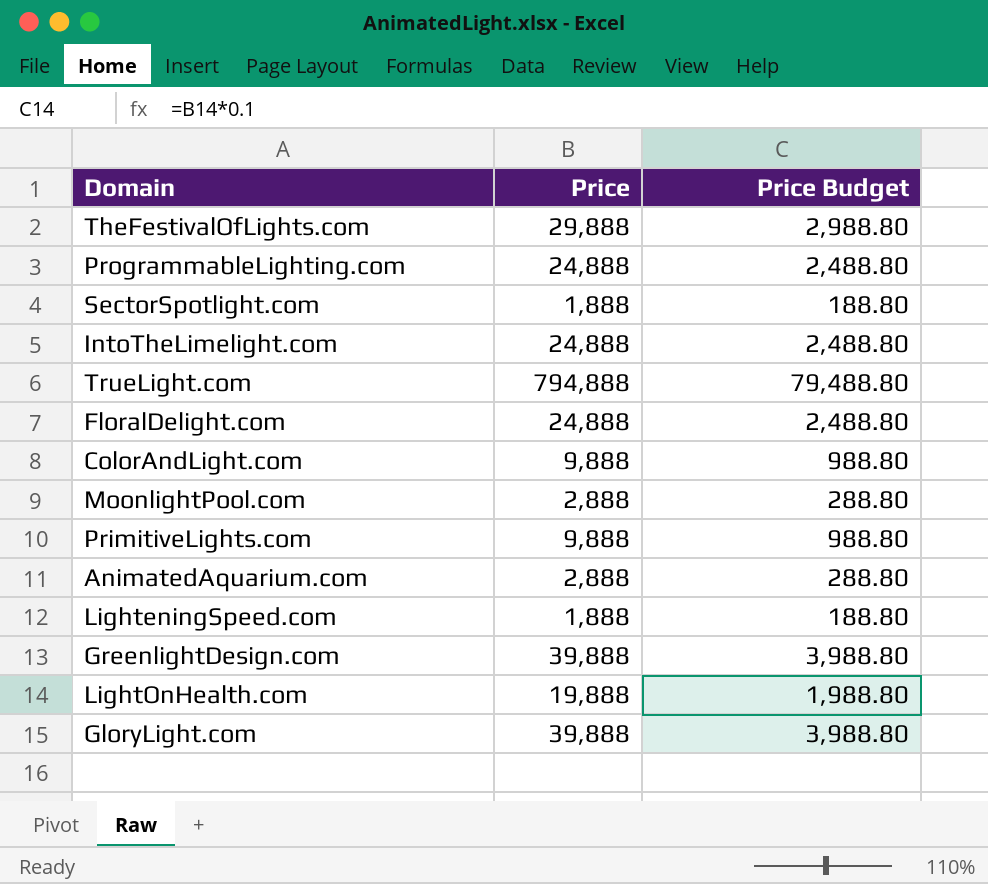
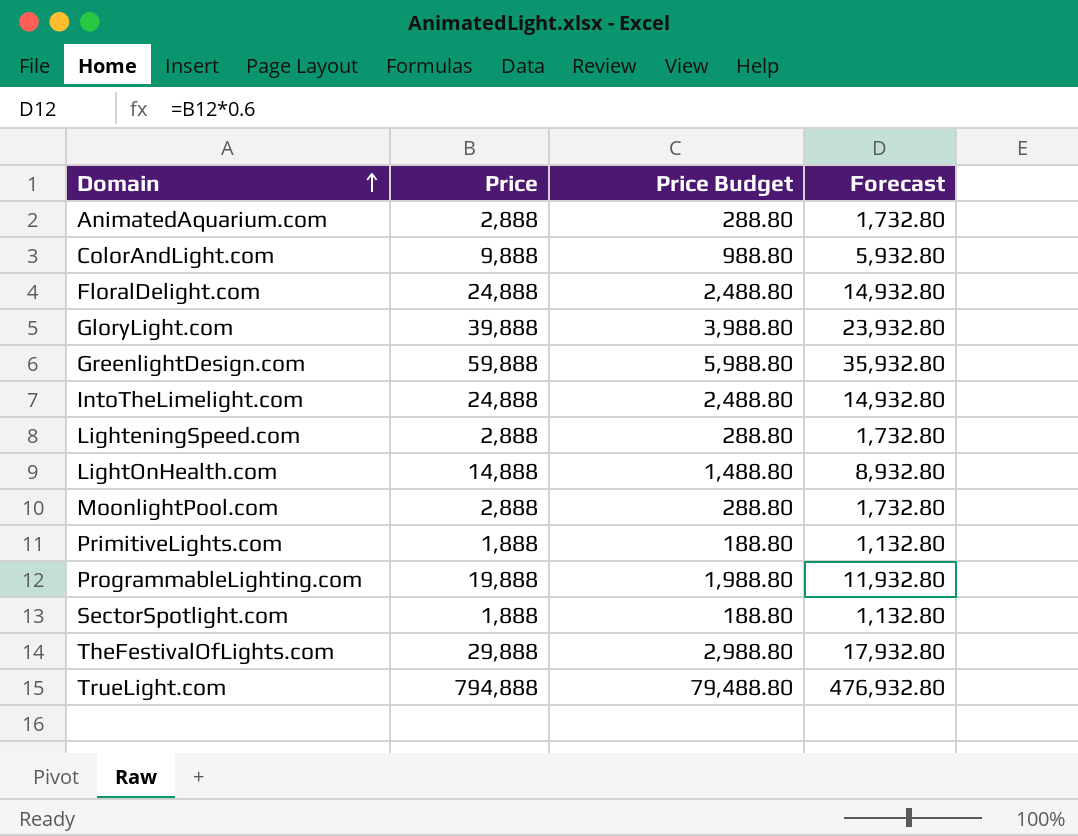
row order: none -> Domain ascending
column Forecast | formula: none -> [Price] * 0.6
GreenlightDesign.com | Price: 39,888 -> 59,888
GreenlightDesign.com | Price Budget: 3,988.80 -> 5,988.80
LighteningSpeed.com | Price: 1,888 -> 2,888
LighteningSpeed.com | Price Budget: 188.80 -> 288.80
LightOnHealth.com | Price: 19,888 -> 14,888
LightOnHealth.com | Price Budget: 1,988.80 -> 1,488.80
PrimitiveLights.com | Price: 9,888 -> 1,888
PrimitiveLights.com | Price Budget: 988.80 -> 188.80
ProgrammableLighting.com | Price: 24,888 -> 19,888
ProgrammableLighting.com | Price Budget: 2,488.80 -> 1,988.80

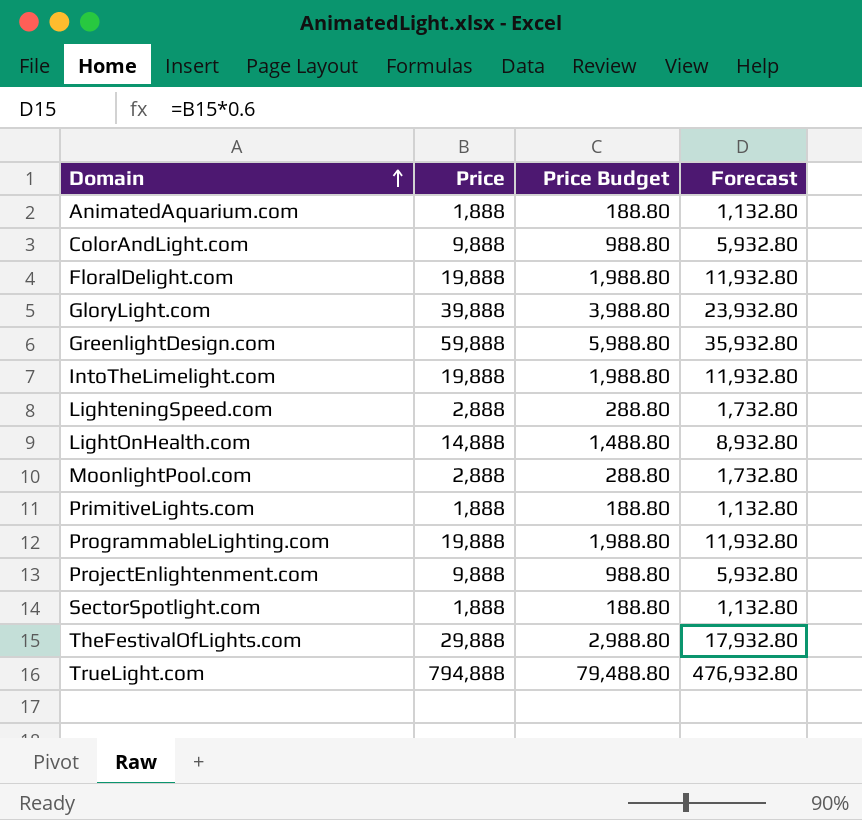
AnimatedAquarium.com | Price: 2,888 -> 1,888
AnimatedAquarium.com | Price Budget: 288.80 -> 188.80
AnimatedAquarium.com | Forecast: 1,732.80 -> 1,132.80
FloralDelight.com | Price: 24,888 -> 19,888
FloralDelight.com | Price Budget: 2,488.80 -> 1,988.80
FloralDelight.com | Forecast: 14,932.80 -> 11,932.80
IntoTheLimelight.com | Price: 24,888 -> 19,888
IntoTheLimelight.com | Price Budget: 2,488.80 -> 1,988.80
IntoTheLimelight.com | Forecast: 14,932.80 -> 11,932.80
row ProjectEnlightenment.com: none -> 9,888 | 988.80 | 5,932.80

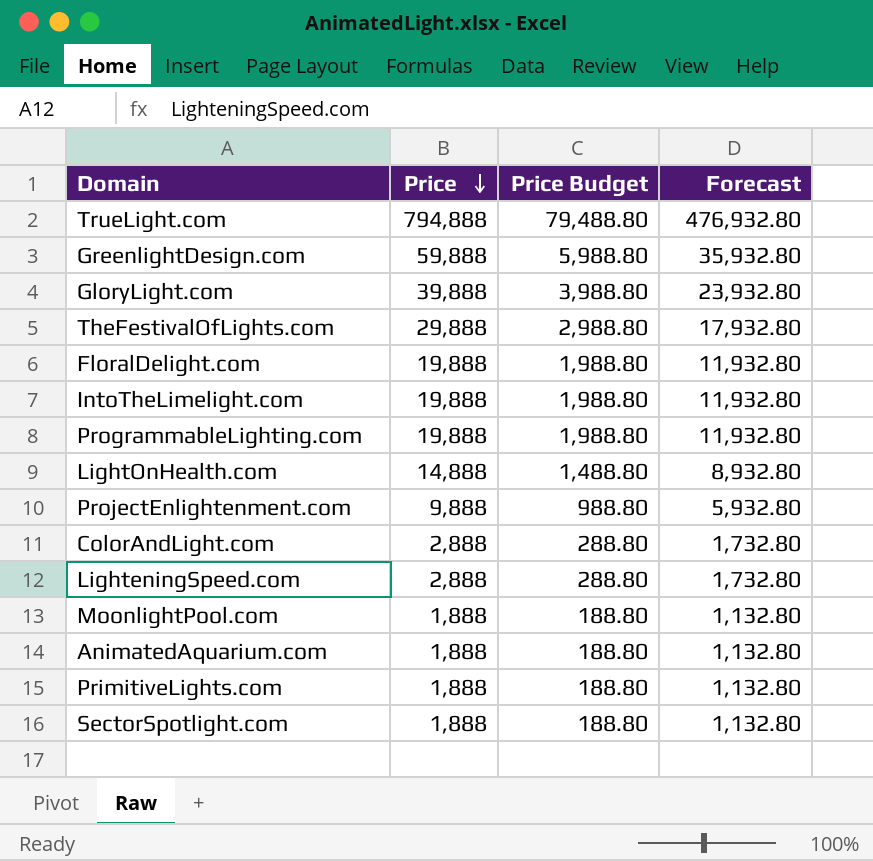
row order: Domain ascending -> Price descending
ColorAndLight.com | Price: 9,888 -> 2,888
ColorAndLight.com | Price Budget: 988.80 -> 288.80
ColorAndLight.com | Forecast: 5,932.80 -> 1,732.80
MoonlightPool.com | Price: 2,888 -> 1,888
MoonlightPool.com | Price Budget: 288.80 -> 188.80
MoonlightPool.com | Forecast: 1,732.80 -> 1,132.80

